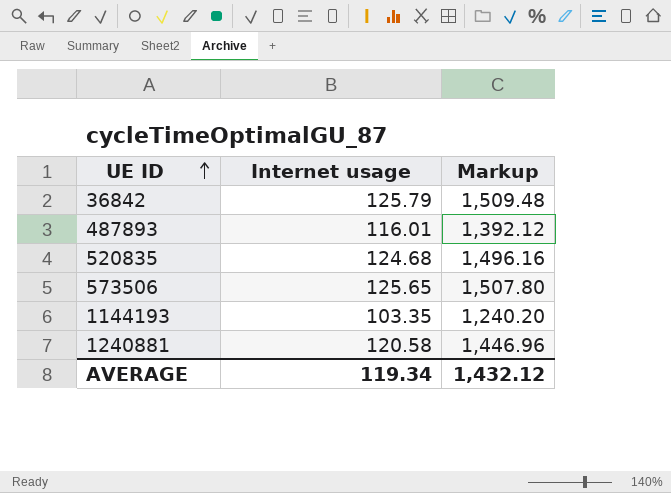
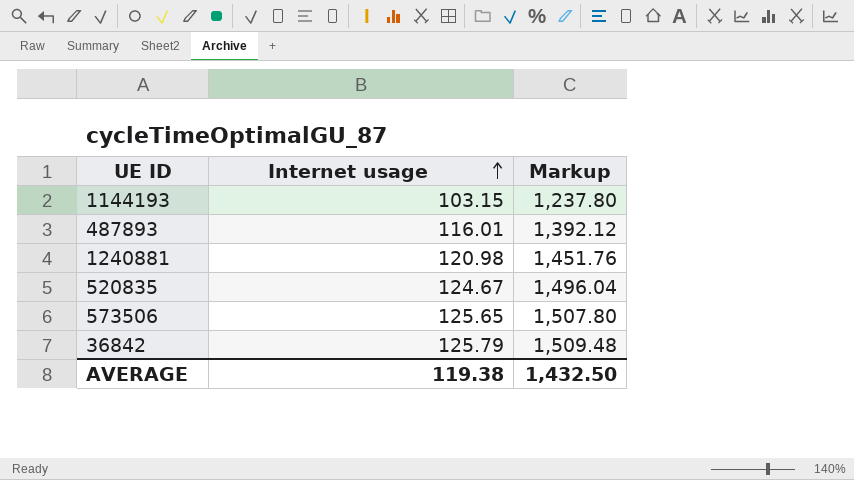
row order: UE ID ascending -> Internet usage ascending
1144193 | Internet usage: 103.35 -> 103.15
1144193 | Markup: 1,240.20 -> 1,237.80
1240881 | Internet usage: 120.58 -> 120.98
1240881 | Markup: 1,446.96 -> 1,451.76
520835 | Internet usage: 124.68 -> 124.67
520835 | Markup: 1,496.16 -> 1,496.04
AVERAGE | Internet usage: 119.34 -> 119.38
AVERAGE | Markup: 1,432.12 -> 1,432.50

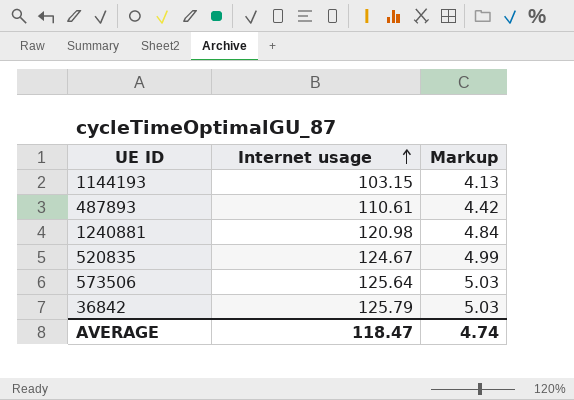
column Markup | formula: [Internet usage] * 12 -> [Internet usage] * 0.04
487893 | Internet usage: 116.01 -> 110.61
573506 | Internet usage: 125.65 -> 125.64
AVERAGE | Internet usage: 119.38 -> 118.47
AVERAGE | Markup: 1,432.50 -> 4.74

